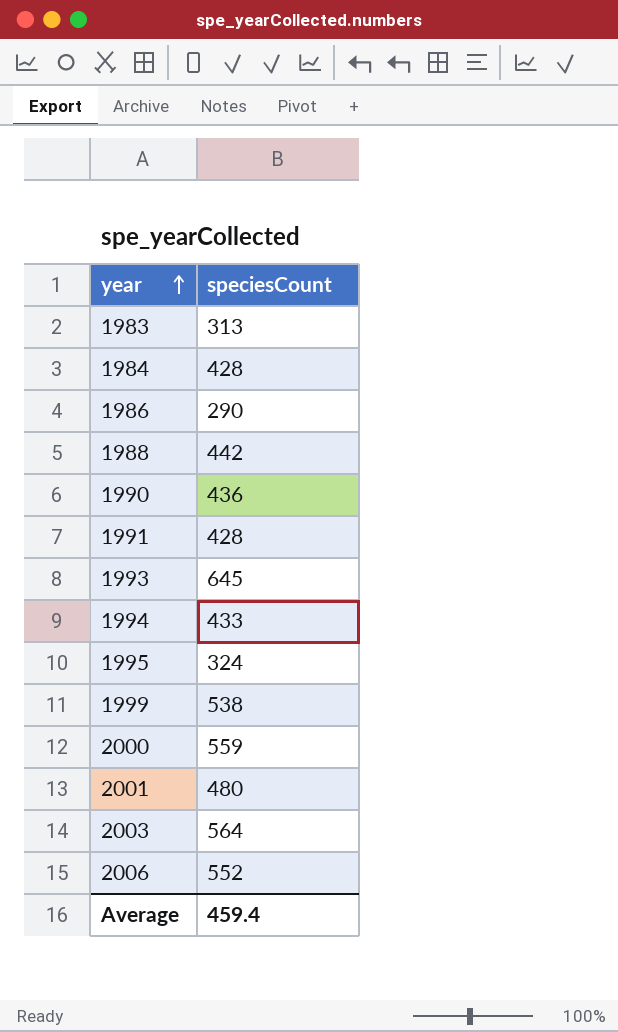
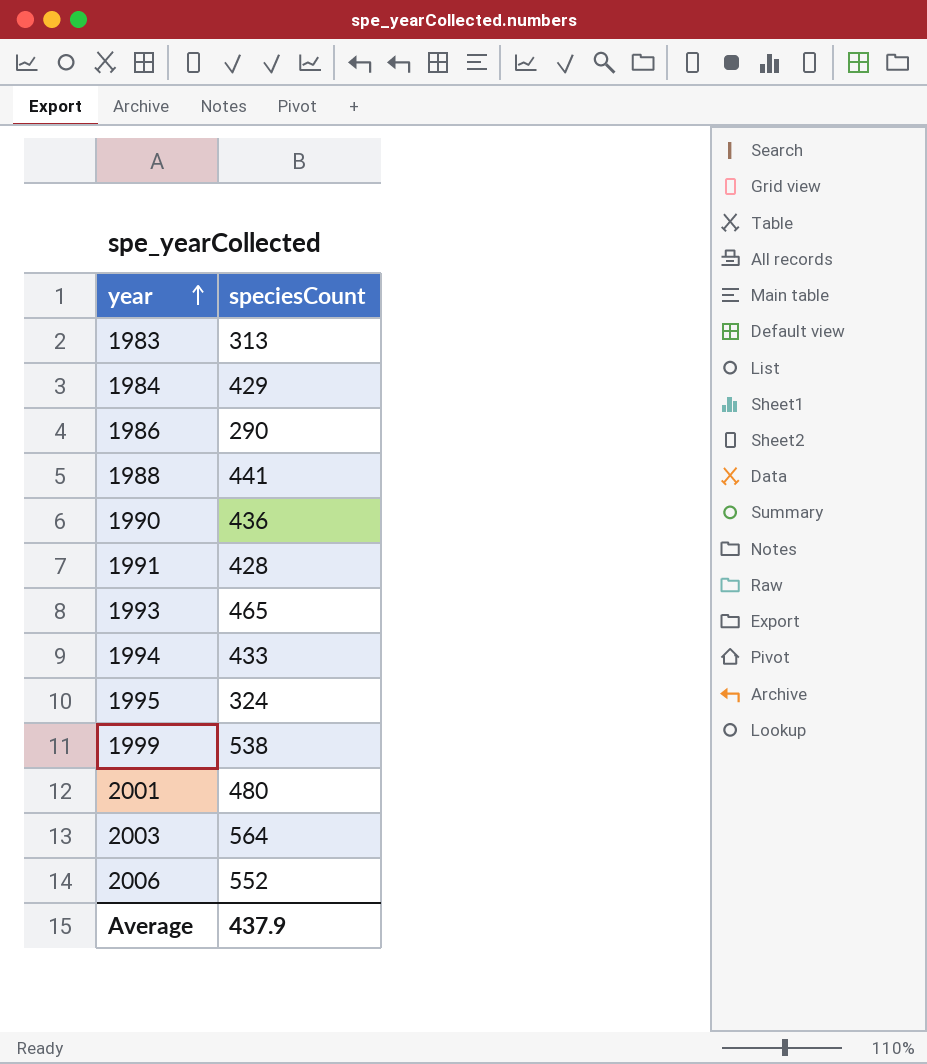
row 2000: 559 -> none
1984 | speciesCount: 428 -> 429
1988 | speciesCount: 442 -> 441
1993 | speciesCount: 645 -> 465
Average | speciesCount: 459.4 -> 437.9

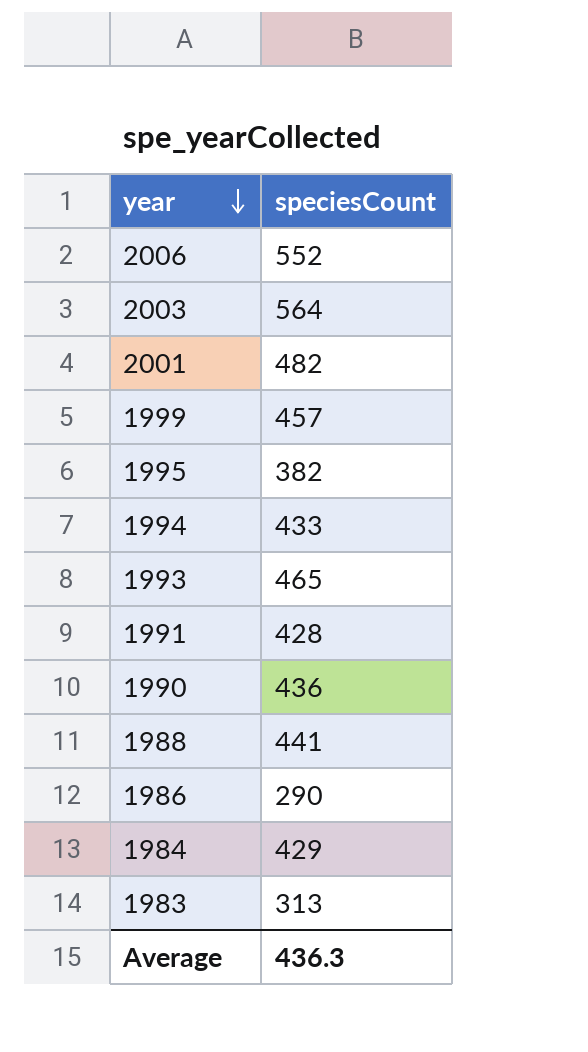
row order: year ascending -> year descending
2001 | speciesCount: 480 -> 482
1999 | speciesCount: 538 -> 457
1995 | speciesCount: 324 -> 382
Average | speciesCount: 437.9 -> 436.3

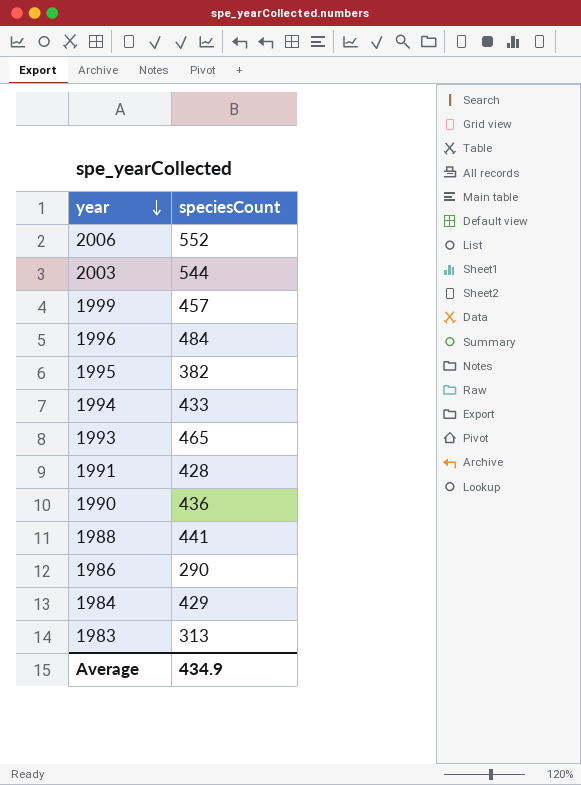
row 2001: 482 -> none
2003 | speciesCount: 564 -> 544
row 1996: none -> 484
Average | speciesCount: 436.3 -> 434.9

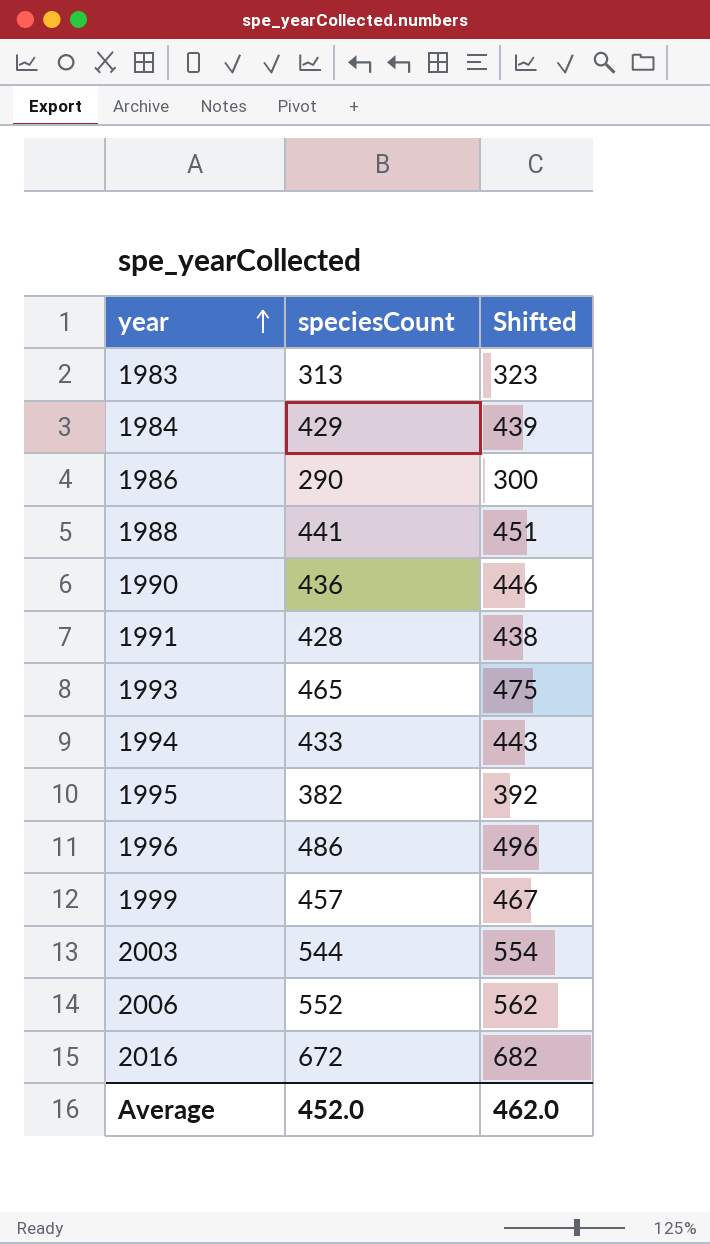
row order: year descending -> year ascending
column Shifted | formula: none -> [speciesCount] + 10
1996 | speciesCount: 484 -> 486
row 2016: none -> 672 | 682
Average | speciesCount: 434.9 -> 452.0

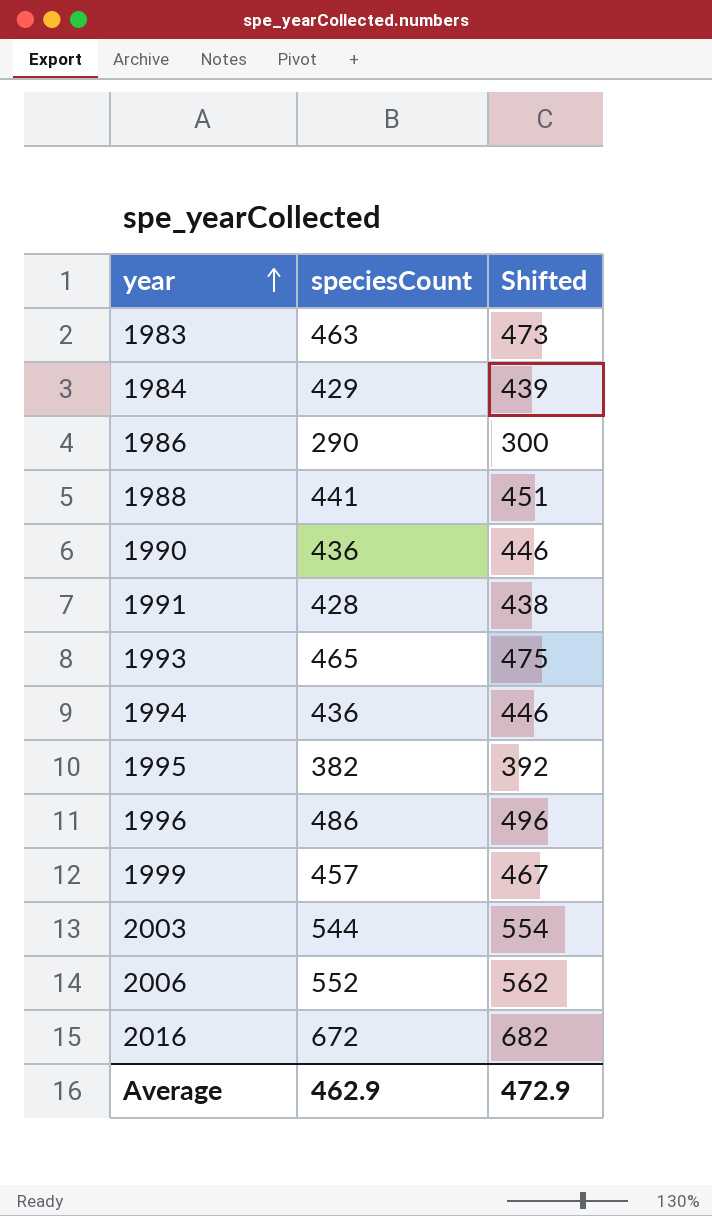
1983 | speciesCount: 313 -> 463
1983 | Shifted: 323 -> 473
1994 | speciesCount: 433 -> 436
1994 | Shifted: 443 -> 446
Average | speciesCount: 452.0 -> 462.9
Average | Shifted: 462.0 -> 472.9

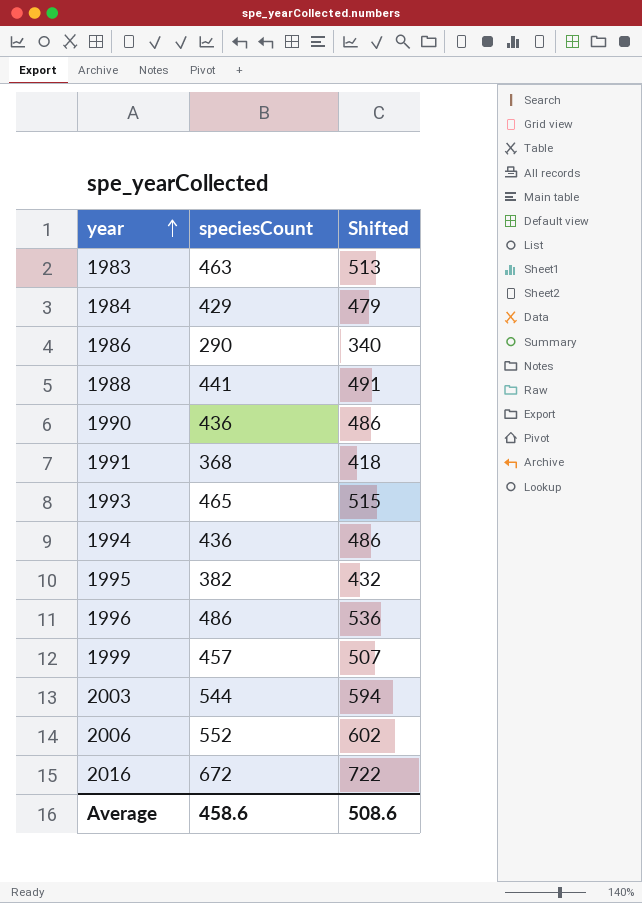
column Shifted | formula: [speciesCount] + 10 -> [speciesCount] + 50
1991 | speciesCount: 428 -> 368
Average | speciesCount: 462.9 -> 458.6
Average | Shifted: 472.9 -> 508.6

